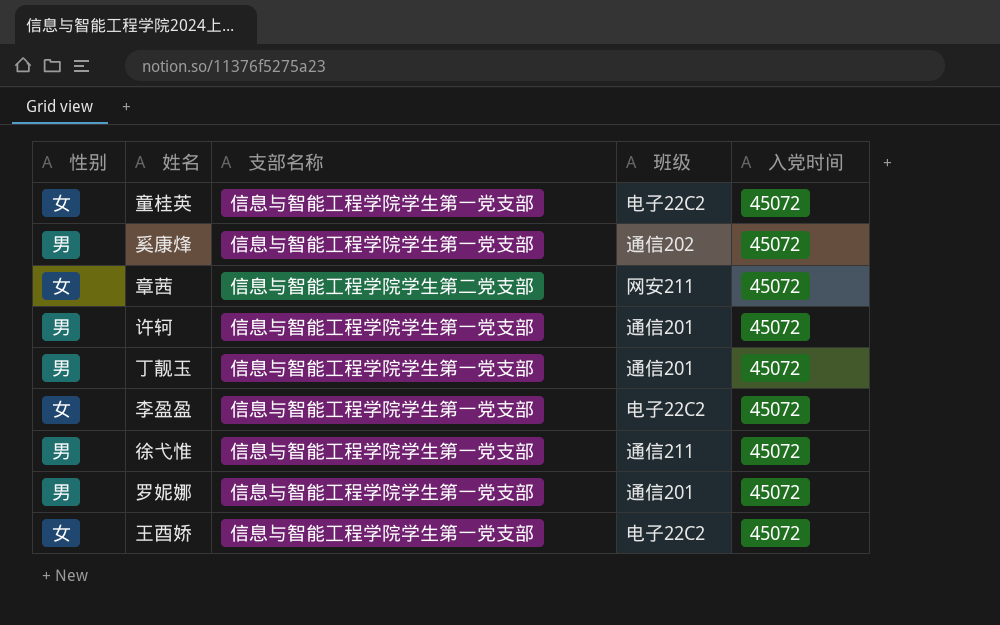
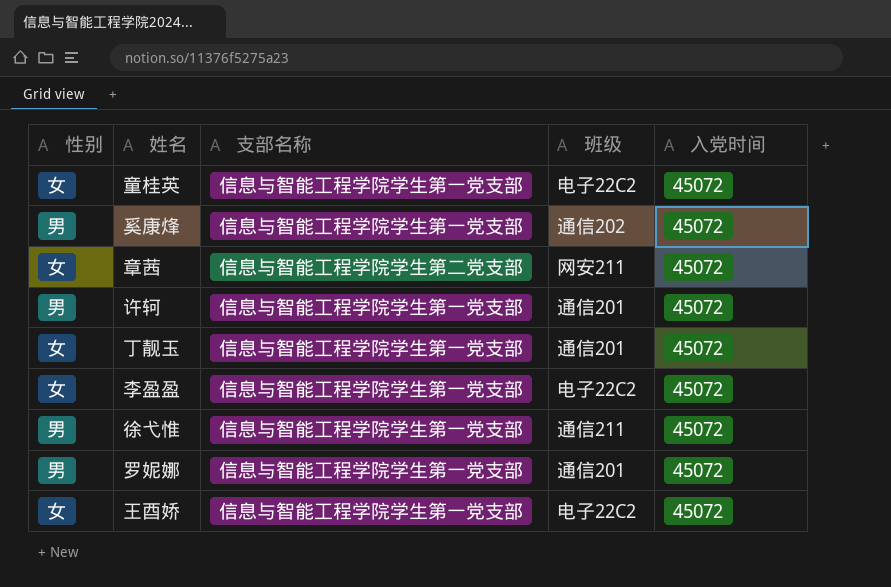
丁靓玉 | 性别: 男 -> 女

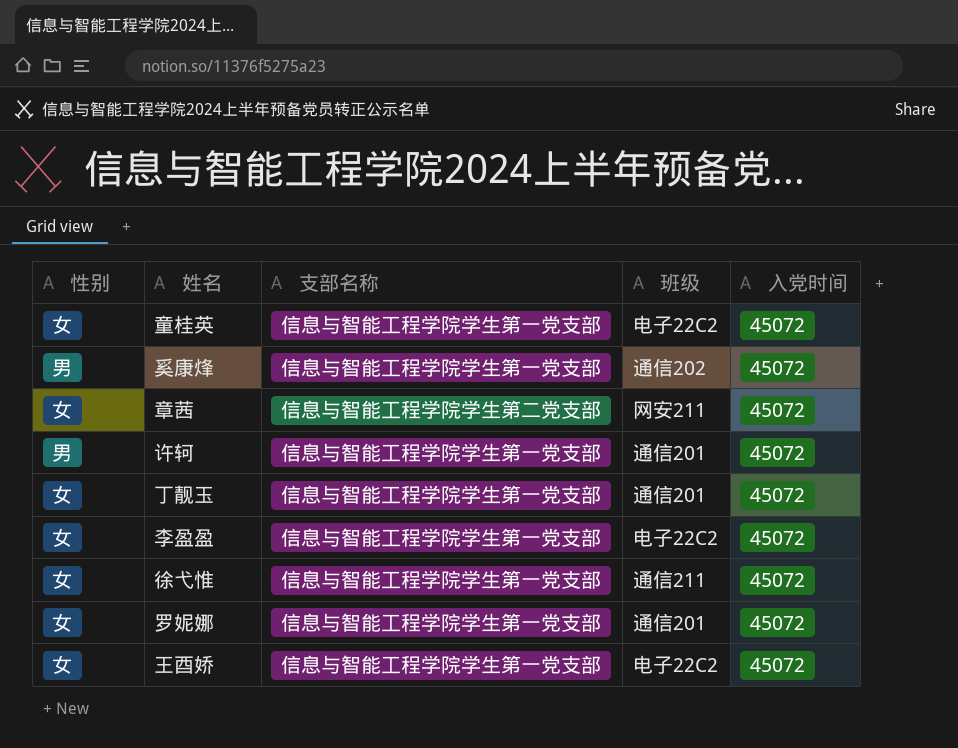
徐弋惟 | 性别: 男 -> 女
罗妮娜 | 性别: 男 -> 女

